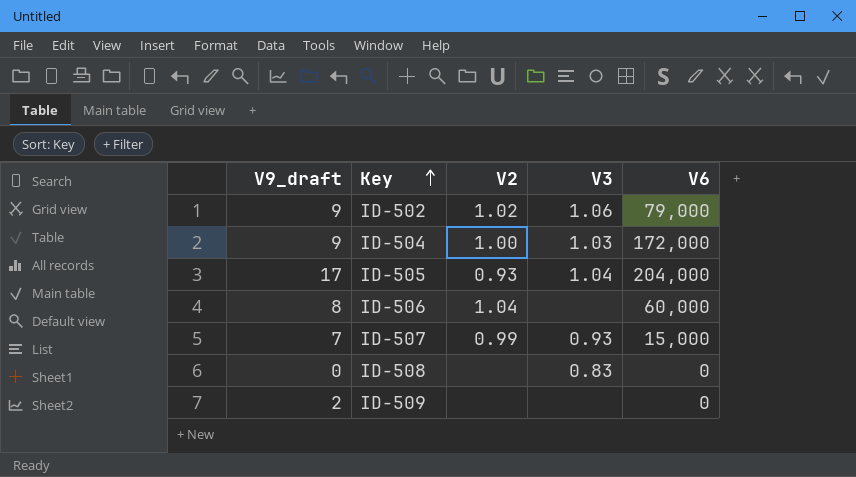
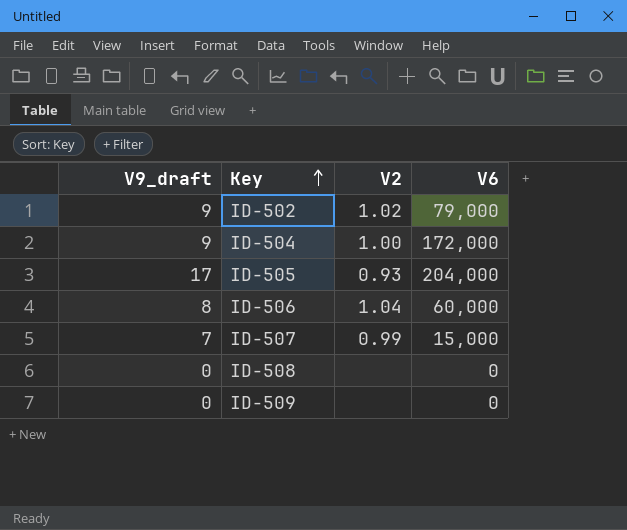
column V3 | position: 4 -> none
ID-509 | V9_draft: 2 -> 0

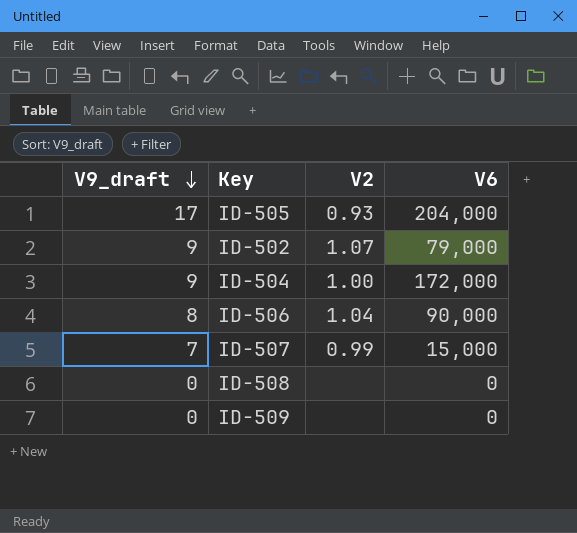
row order: Key ascending -> V9_draft descending
ID-502 | V2: 1.02 -> 1.07
ID-506 | V6: 60,000 -> 90,000

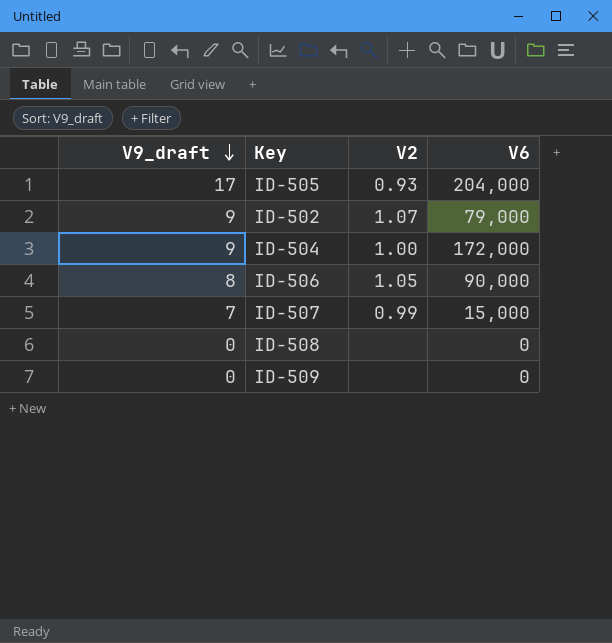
ID-506 | V2: 1.04 -> 1.05

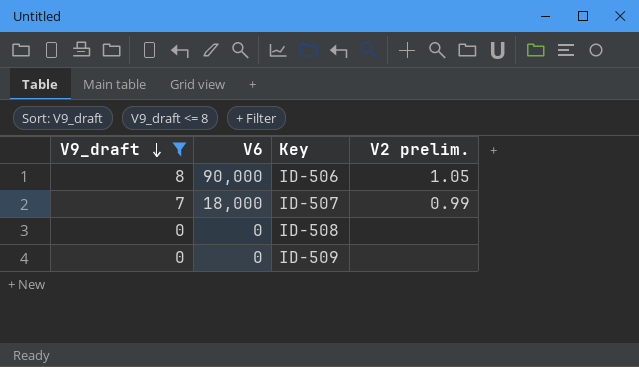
filter: none -> V9_draft <= 8
column V6 | position: 4 -> 2
column name: V2 -> V2 prelim.
ID-507 | V6: 15,000 -> 18,000

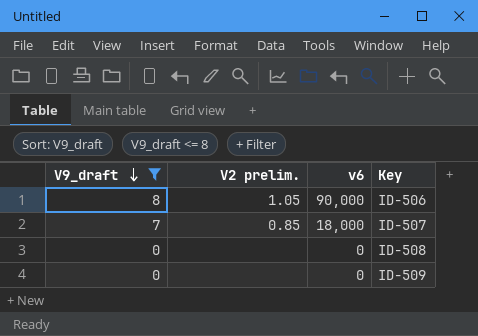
column V2 prelim. | position: 4 -> 2
column name: V6 -> v6
ID-507 | V2 prelim.: 0.99 -> 0.85

